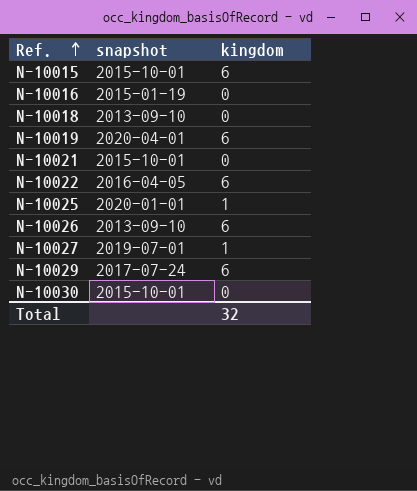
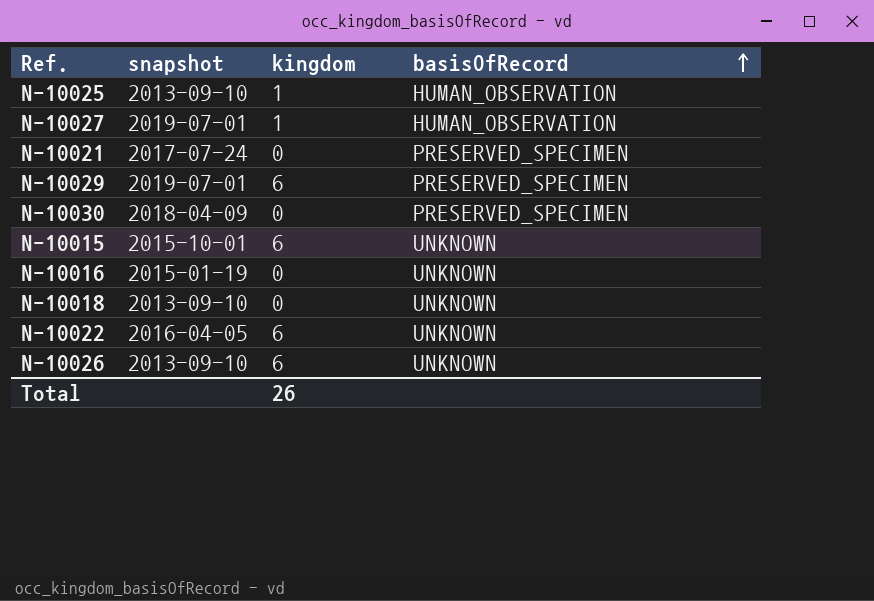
row order: Ref. ascending -> basisOfRecord ascending
column basisOfRecord | position: none -> 4
row N-10019: 2020-04-01 | 6 -> none
N-10025 | snapshot: 2020-01-01 -> 2013-09-10
N-10021 | snapshot: 2015-10-01 -> 2017-07-24
N-10029 | snapshot: 2017-07-24 -> 2019-07-01
N-10030 | snapshot: 2015-10-01 -> 2018-04-09
Total | kingdom: 32 -> 26

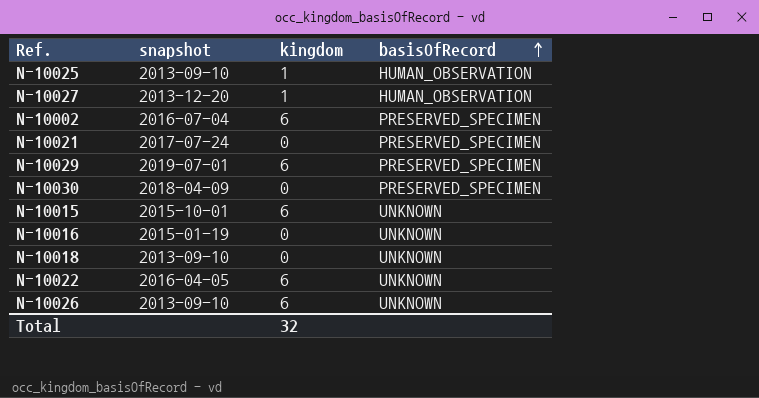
N-10027 | snapshot: 2019-07-01 -> 2013-12-20
row N-10002: none -> 2016-07-04 | 6 | PRESERVED_SPECIMEN
Total | kingdom: 26 -> 32

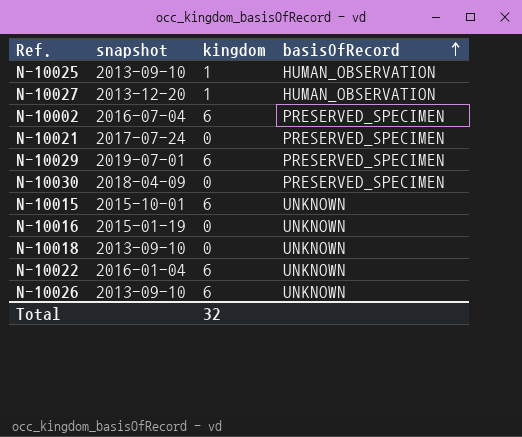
N-10022 | snapshot: 2016-04-05 -> 2016-01-04

